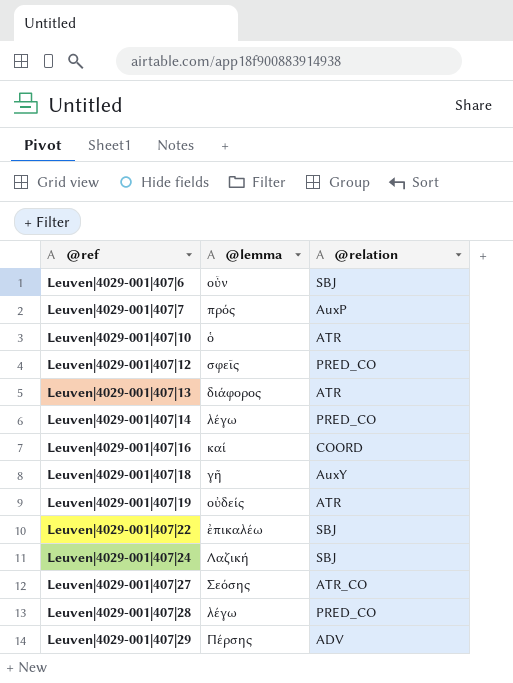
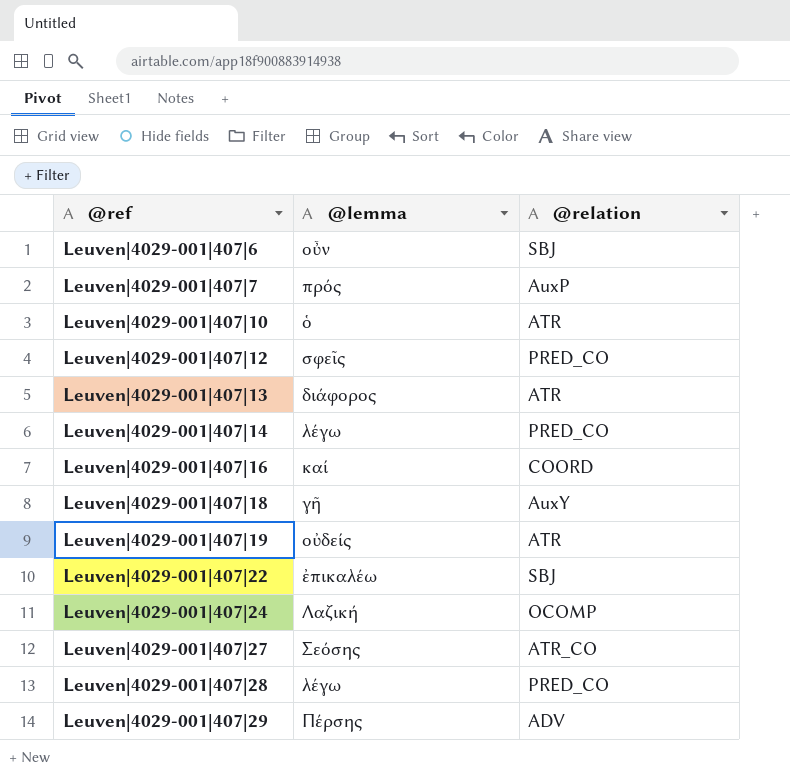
Leuven|4029-001|407|24 | @relation: SBJ -> OCOMP

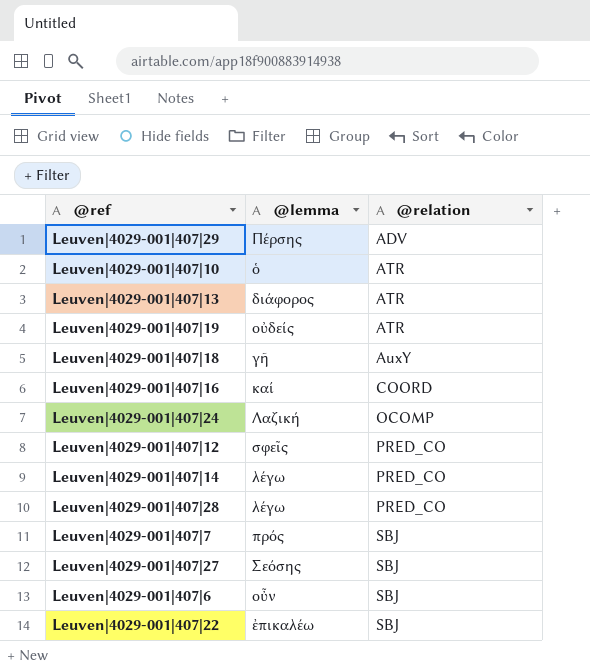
row order: @ref ascending -> @relation ascending
Leuven|4029-001|407|7 | @relation: AuxP -> SBJ
Leuven|4029-001|407|27 | @relation: ATR_CO -> SBJ

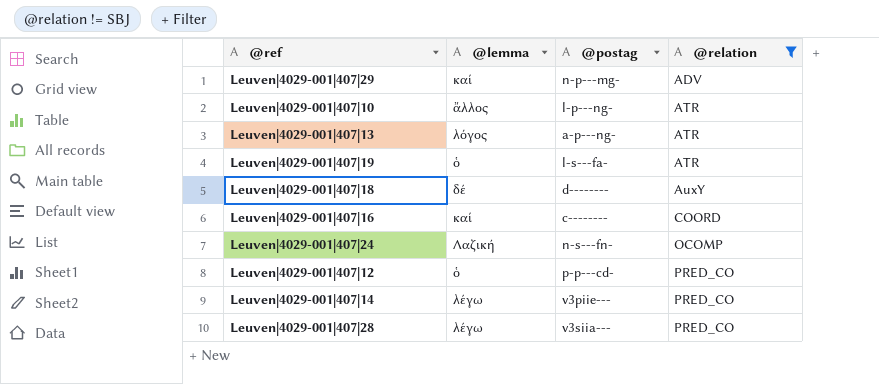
filter: none -> @relation != SBJ
column @postag | position: none -> 3
Leuven|4029-001|407|29 | @lemma: Πέρσης -> καί
Leuven|4029-001|407|10 | @lemma: ὁ -> ἄλλος
Leuven|4029-001|407|13 | @lemma: διάφορος -> λόγος
Leuven|4029-001|407|19 | @lemma: οὐδείς -> ὁ
Leuven|4029-001|407|18 | @lemma: γῆ -> δέ
Leuven|4029-001|407|12 | @lemma: σφεῖς -> ὁ

